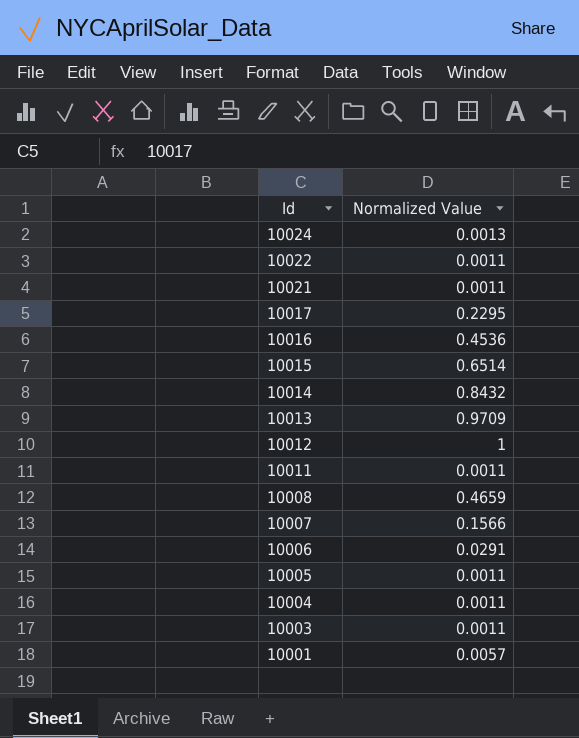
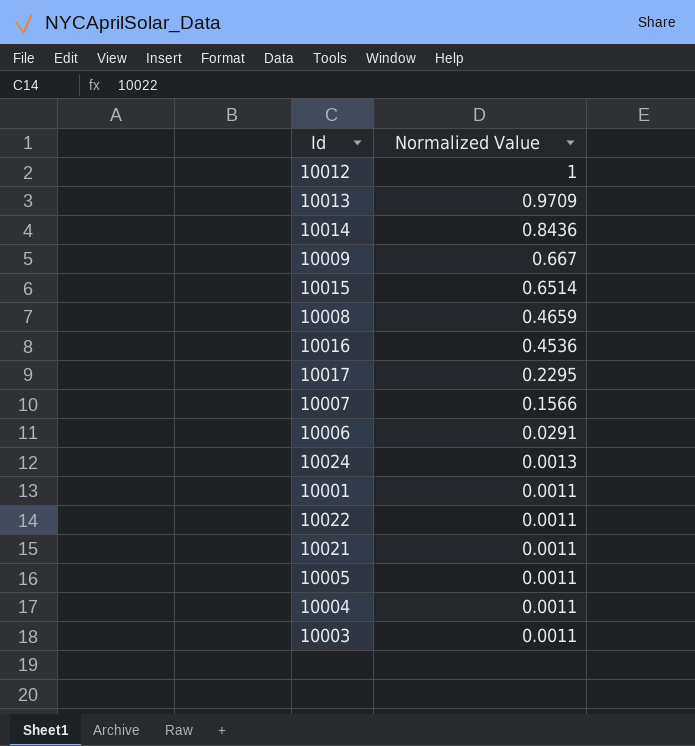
row order: Id descending -> Normalized Value descending
row 10011: 0.0011 -> none
10014 | Normalized Value: 0.8432 -> 0.8436
row 10009: none -> 0.667
10001 | Normalized Value: 0.0057 -> 0.0011

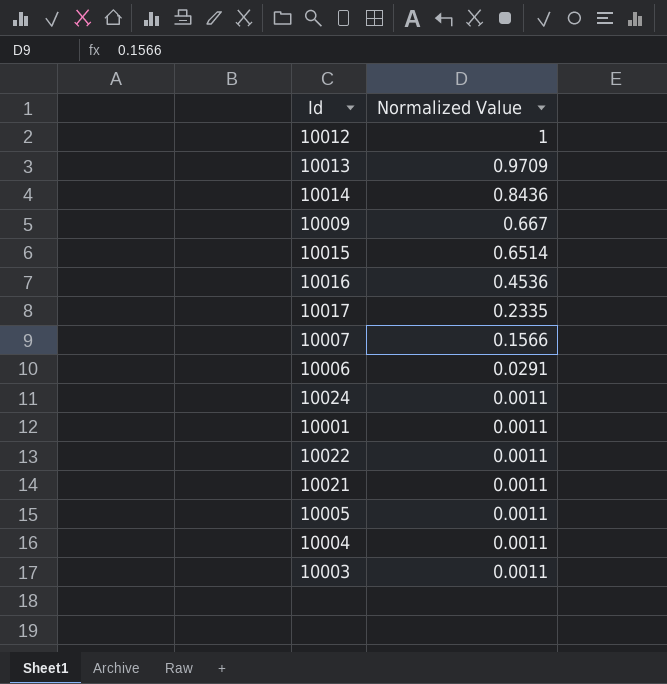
row 10008: 0.4659 -> none
10017 | Normalized Value: 0.2295 -> 0.2335
10024 | Normalized Value: 0.0013 -> 0.0011

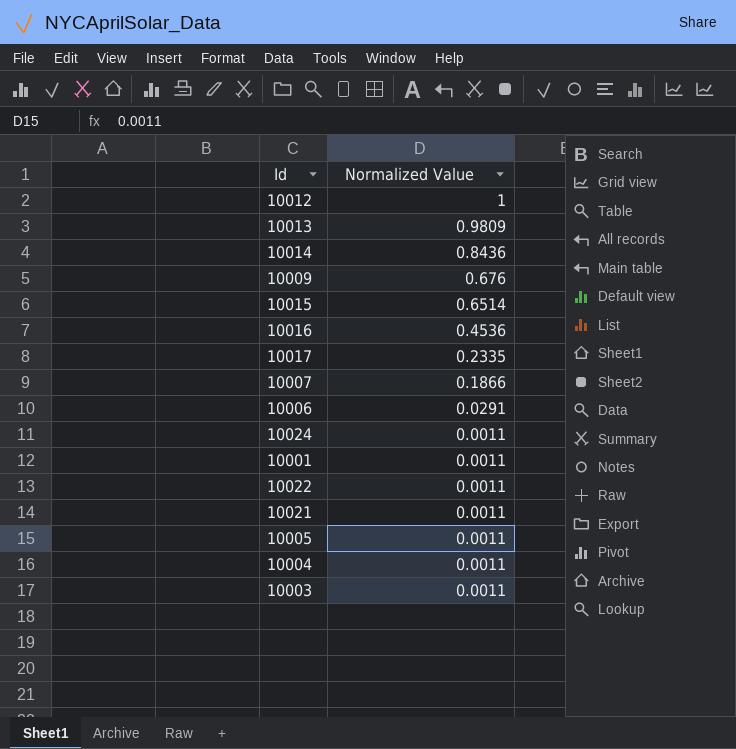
10013 | Normalized Value: 0.9709 -> 0.9809
10009 | Normalized Value: 0.667 -> 0.676
10007 | Normalized Value: 0.1566 -> 0.1866

